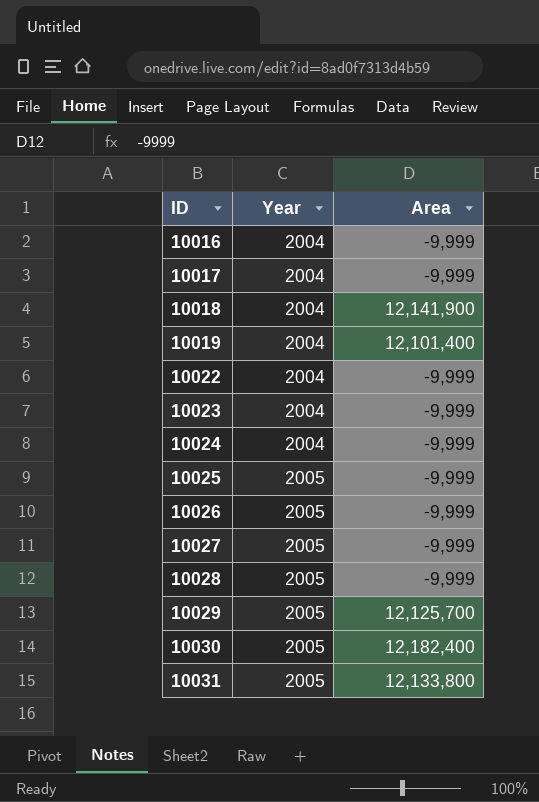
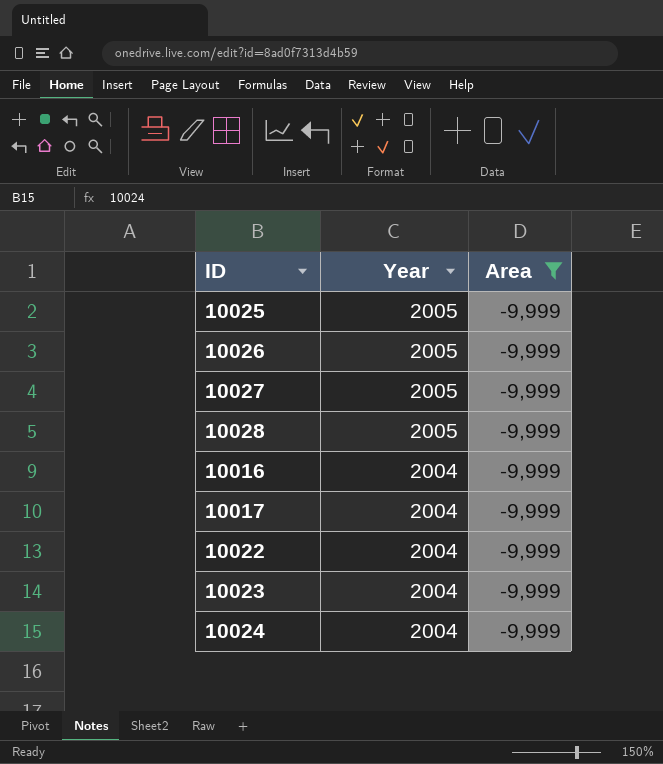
filter: none -> Area = -9,999
row order: ID ascending -> Year descending

